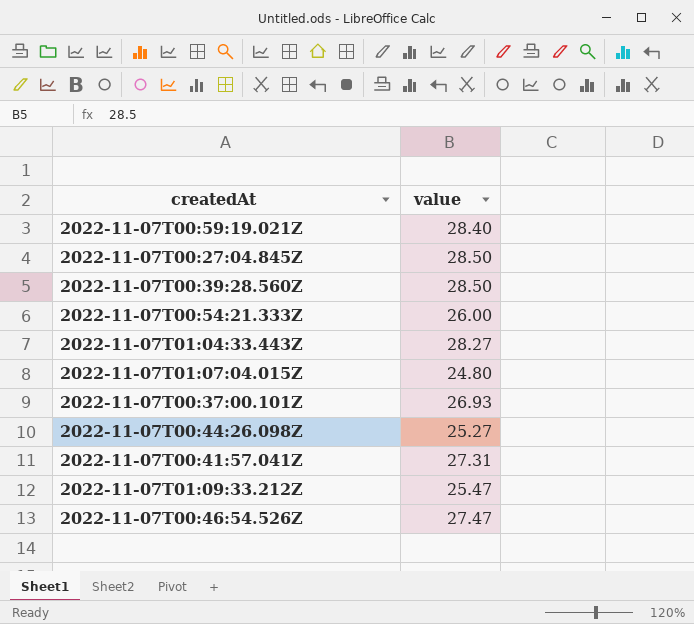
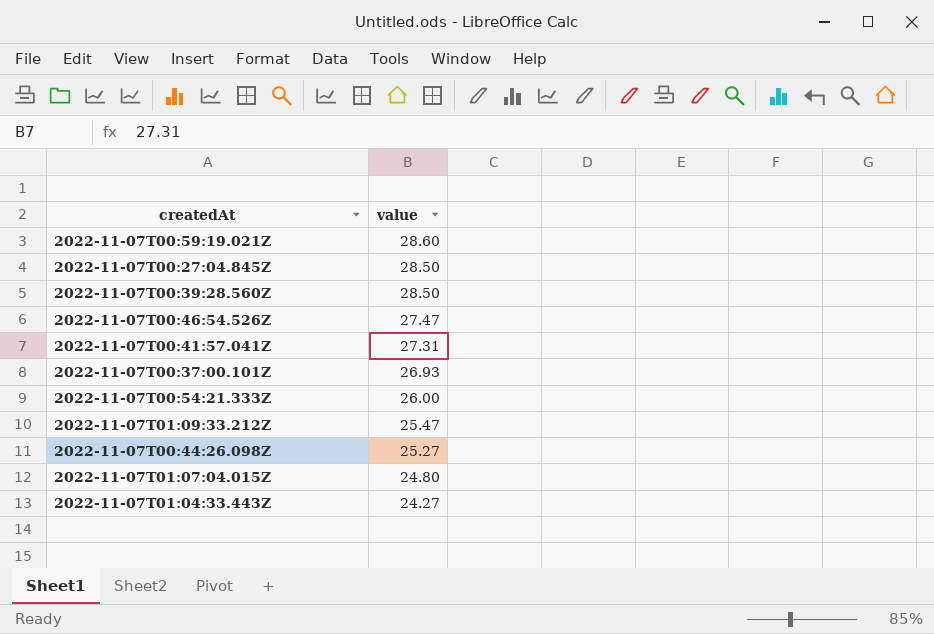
row order: none -> value descending
2022-11-07T00:59:19.021Z | value: 28.40 -> 28.60
2022-11-07T01:04:33.443Z | value: 28.27 -> 24.27

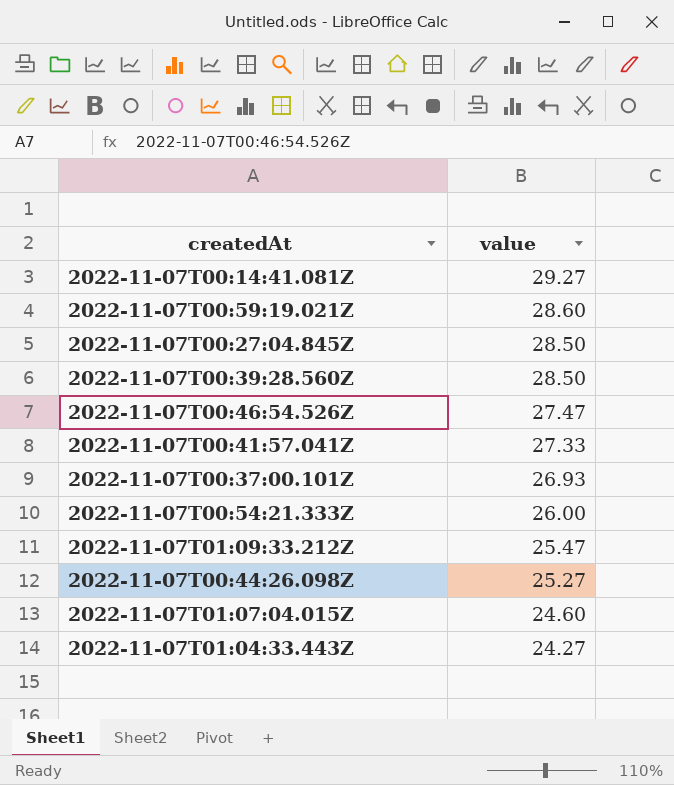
row 2022-11-07T00:14:41.081Z: none -> 29.27
2022-11-07T00:41:57.041Z | value: 27.31 -> 27.33
2022-11-07T01:07:04.015Z | value: 24.80 -> 24.60

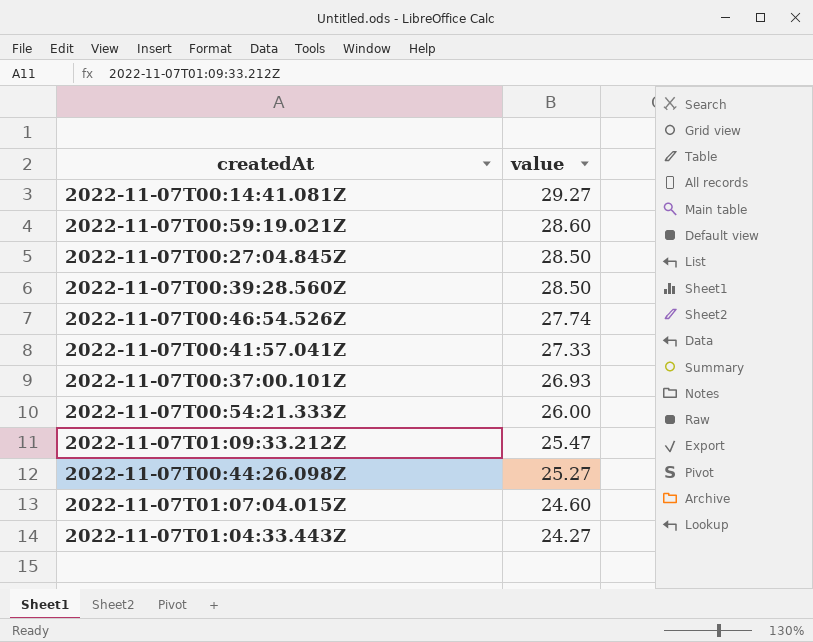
2022-11-07T00:46:54.526Z | value: 27.47 -> 27.74

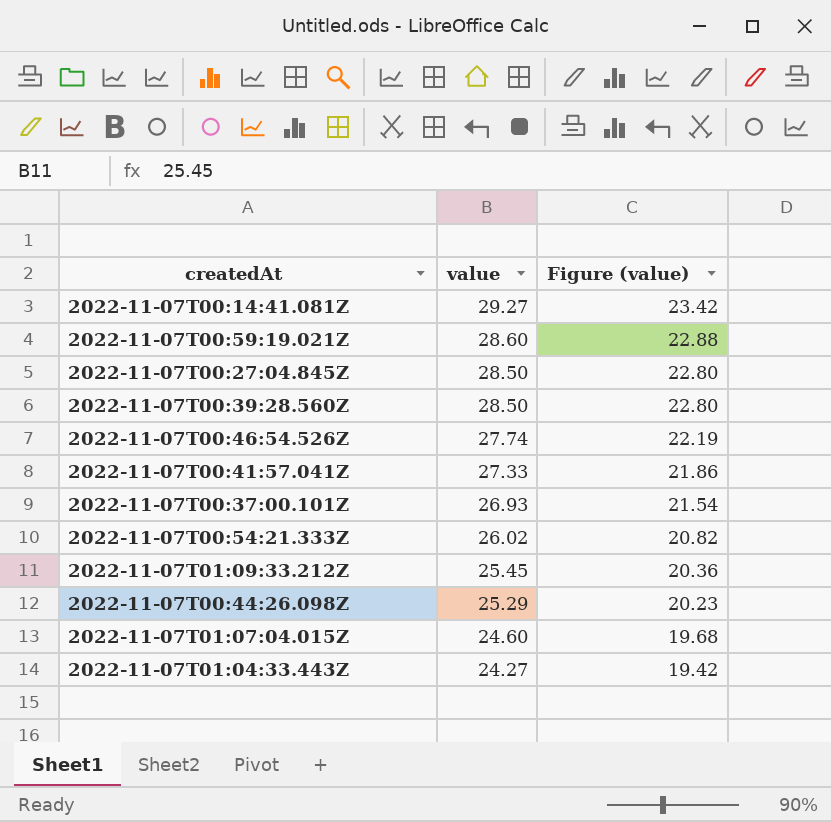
column Figure (value) | formula: none -> [value] * 0.8
2022-11-07T00:54:21.333Z | value: 26.00 -> 26.02
2022-11-07T01:09:33.212Z | value: 25.47 -> 25.45
2022-11-07T00:44:26.098Z | value: 25.27 -> 25.29

